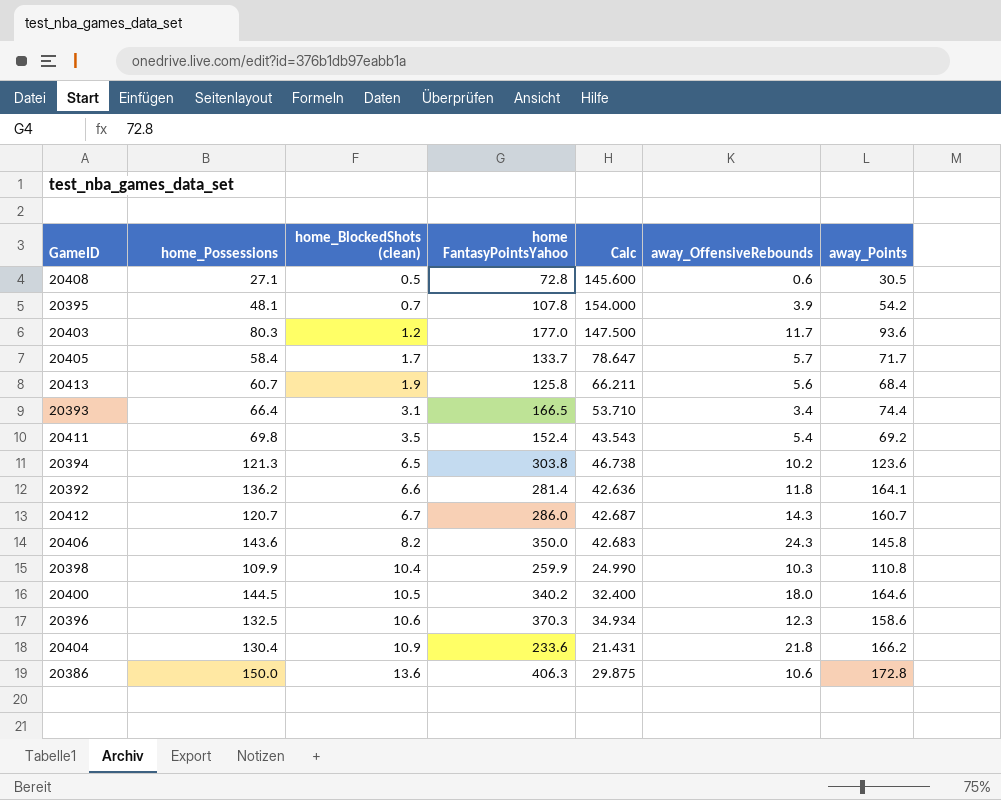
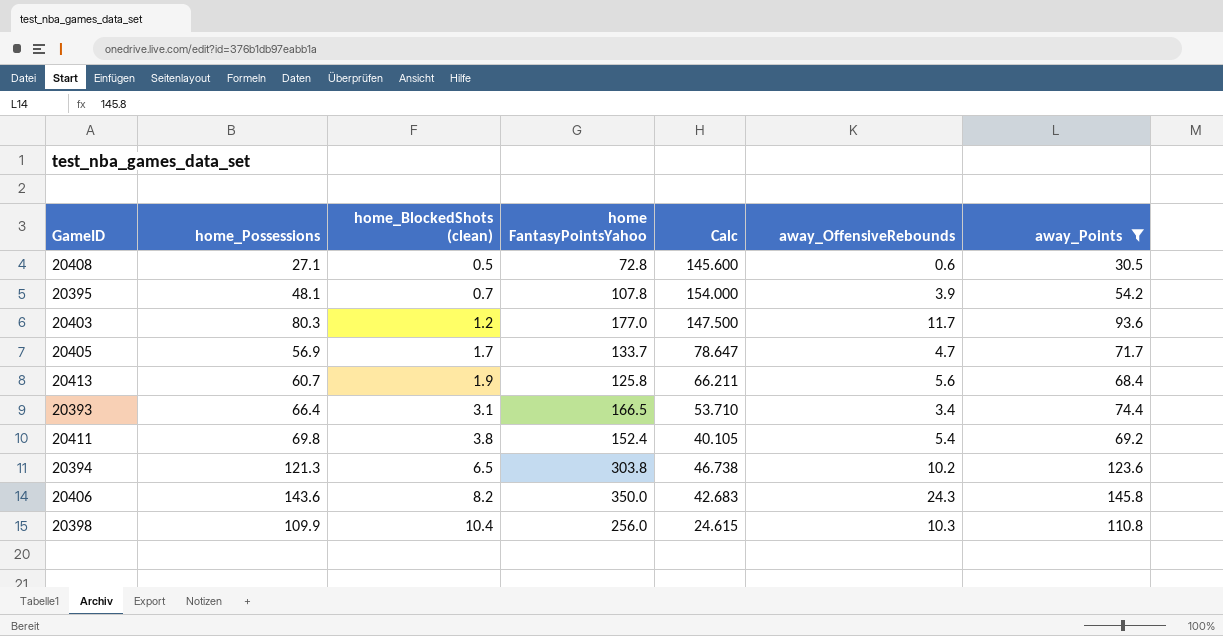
filter: none -> away_Points <= 145.8
20405 | home_Possessions: 58.4 -> 56.9
20405 | away_OffensiveRebounds: 5.7 -> 4.7
20411 | home_BlockedShots (clean): 3.5 -> 3.8
20411 | Calc: 43.543 -> 40.105
20398 | home FantasyPointsYahoo: 259.9 -> 256.0
20398 | Calc: 24.990 -> 24.615

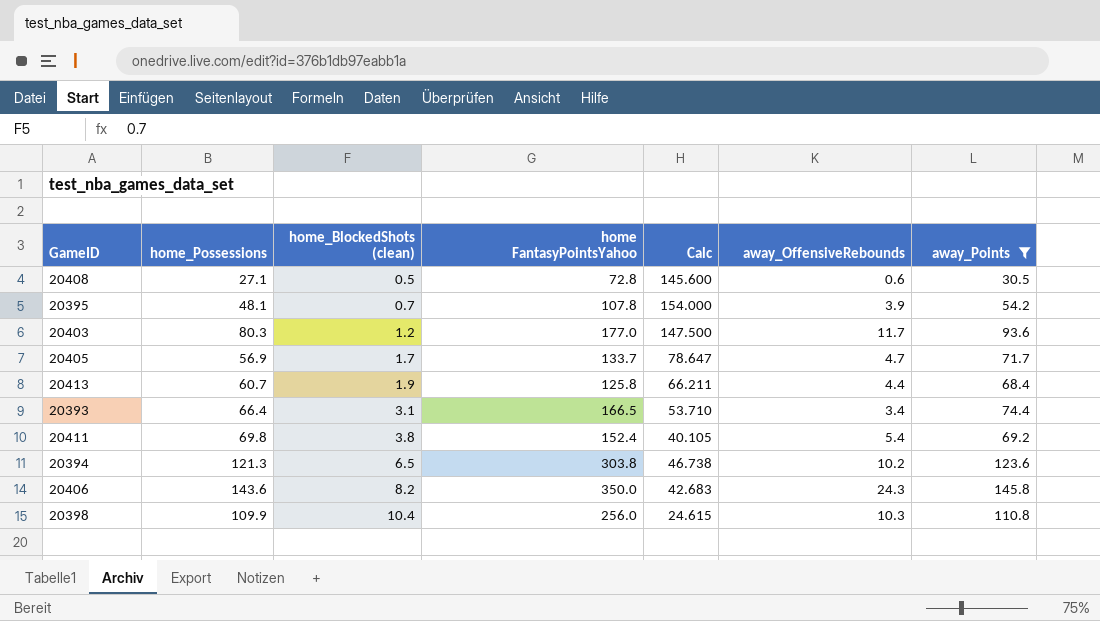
20413 | away_OffensiveRebounds: 5.6 -> 4.4

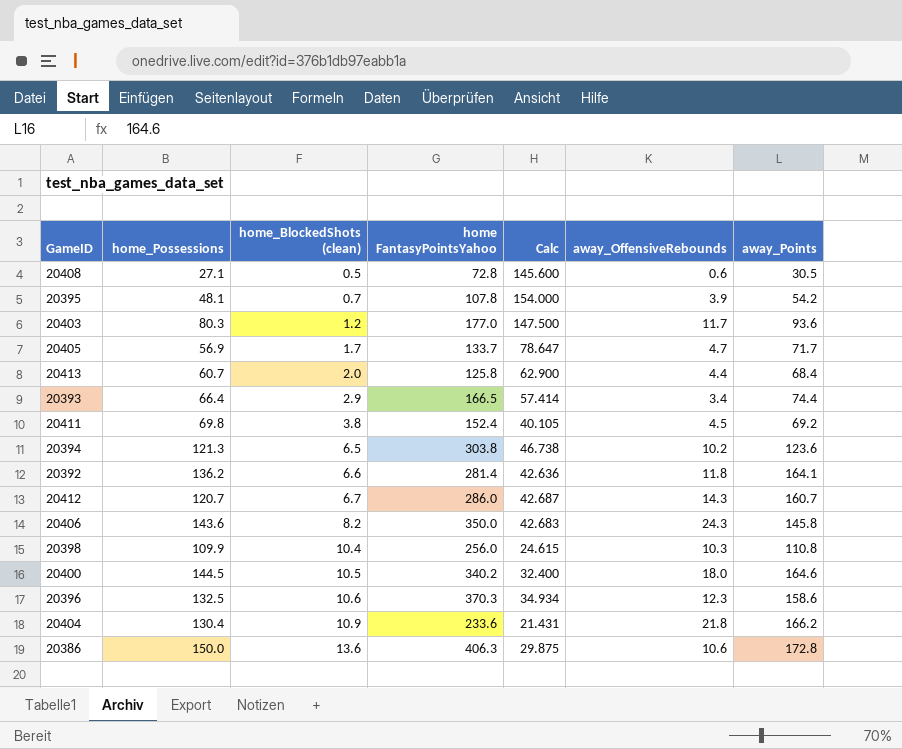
filter: away_Points <= 145.8 -> none
20413 | home_BlockedShots (clean): 1.9 -> 2.0
20413 | Calc: 66.211 -> 62.900
20393 | home_BlockedShots (clean): 3.1 -> 2.9
20393 | Calc: 53.710 -> 57.414
20411 | away_OffensiveRebounds: 5.4 -> 4.5

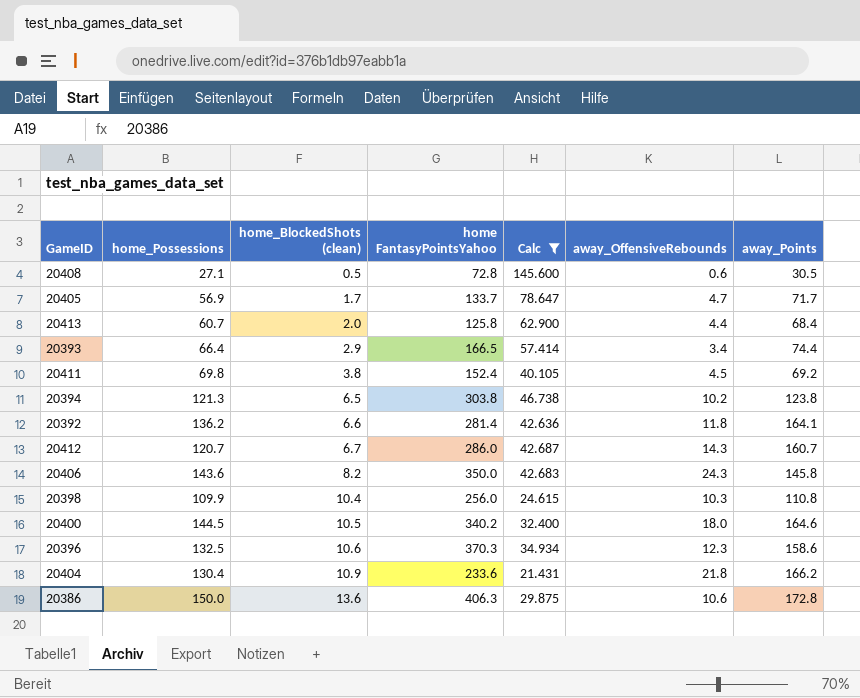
filter: none -> Calc <= 145.600
20394 | away_Points: 123.6 -> 123.8

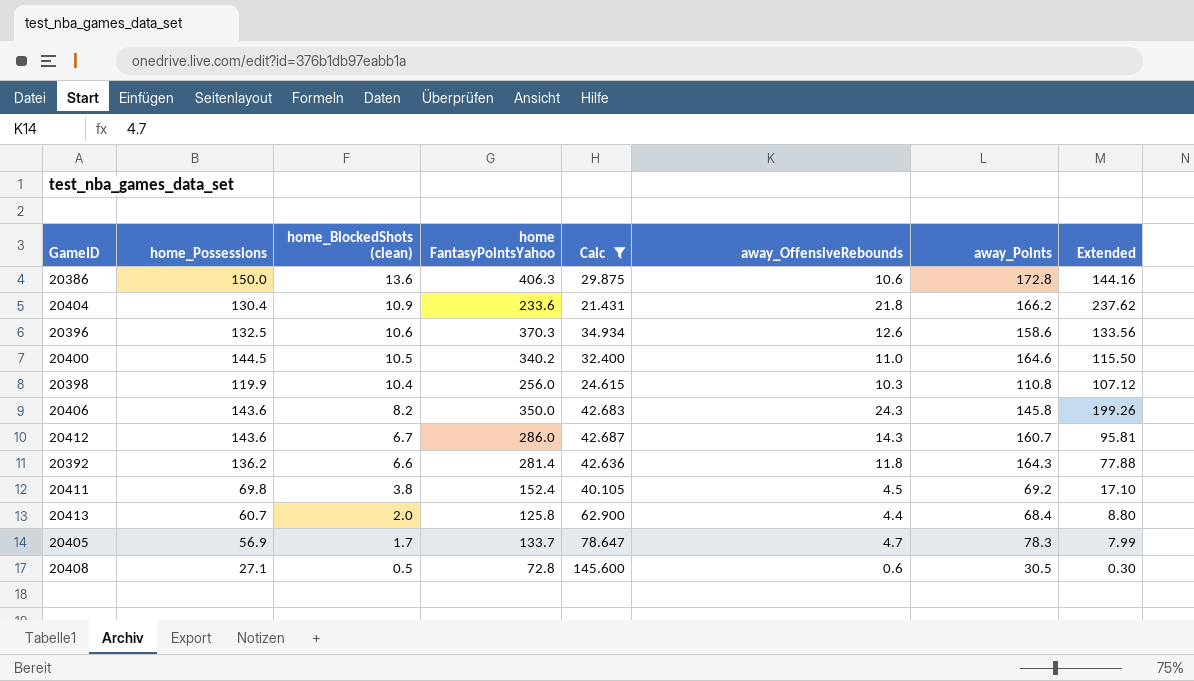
row order: home_BlockedShots (clean) ascending -> home_BlockedShots (clean) descending
column Extended | formula: none -> [home_BlockedShots (clean)] * [away_OffensiveRebounds]
row 20393: 66.4 | 2.9 | 166.5 | 57.414 | 3.4 | 74.4 -> none
row 20394: 121.3 | 6.5 | 303.8 | 46.738 | 10.2 | 123.8 -> none
20396 | away_OffensiveRebounds: 12.3 -> 12.6
20400 | away_OffensiveRebounds: 18.0 -> 11.0
20398 | home_Possessions: 109.9 -> 119.9
20412 | home_Possessions: 120.7 -> 143.6
20392 | away_Points: 164.1 -> 164.3
20405 | away_Points: 71.7 -> 78.3

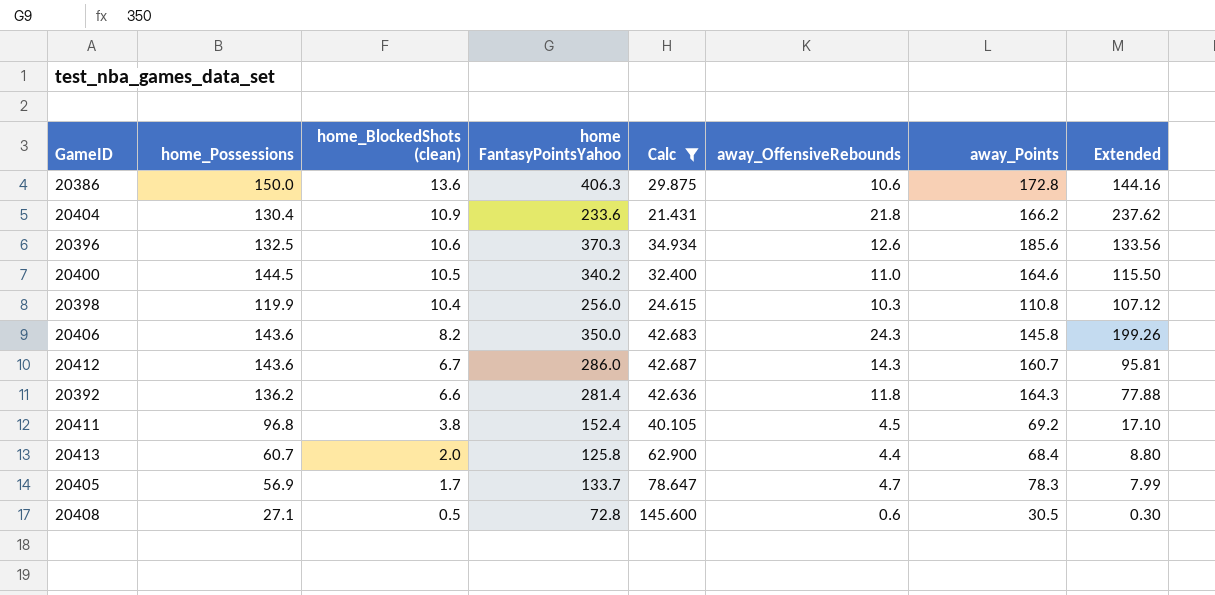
20396 | away_Points: 158.6 -> 185.6
20411 | home_Possessions: 69.8 -> 96.8

